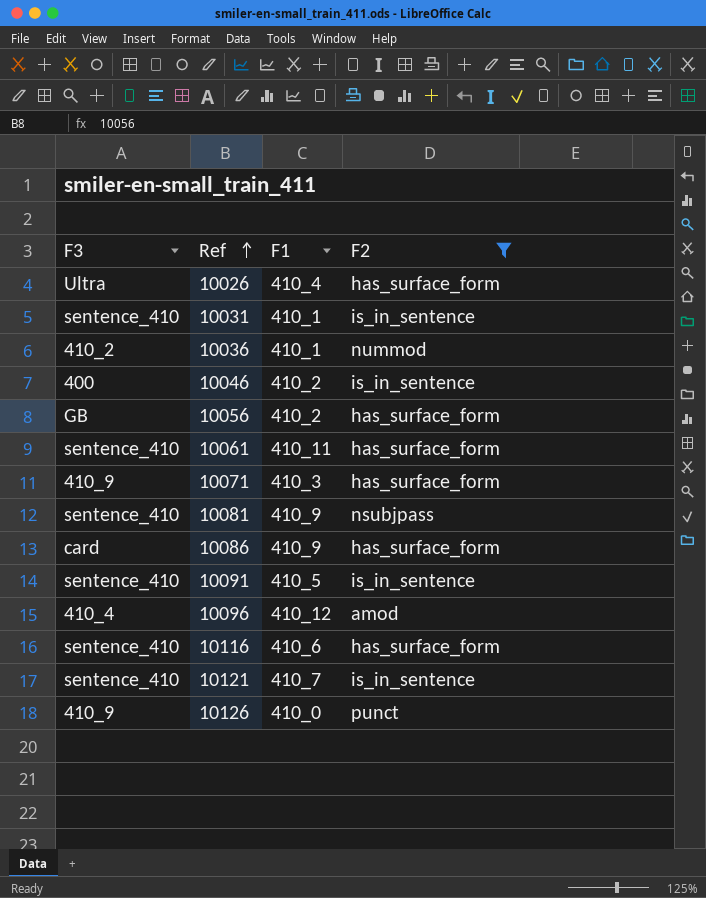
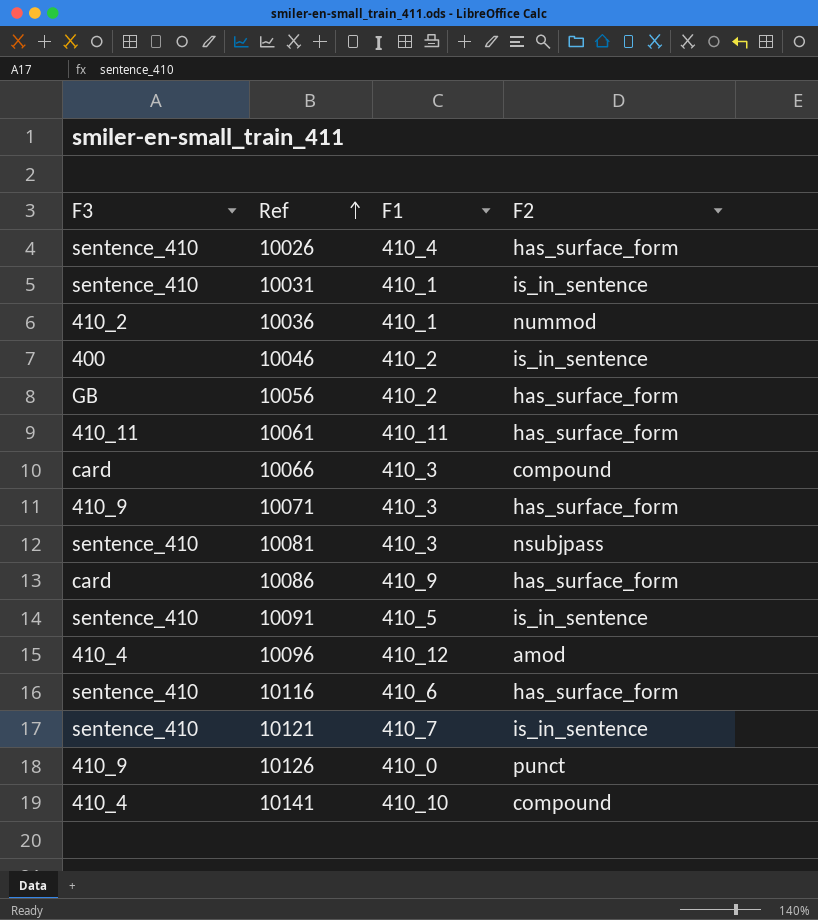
filter: F2 != compound -> none
10026 | F3: Ultra -> sentence_410
10061 | F3: sentence_410 -> 410_11
10081 | F1: 410_9 -> 410_3

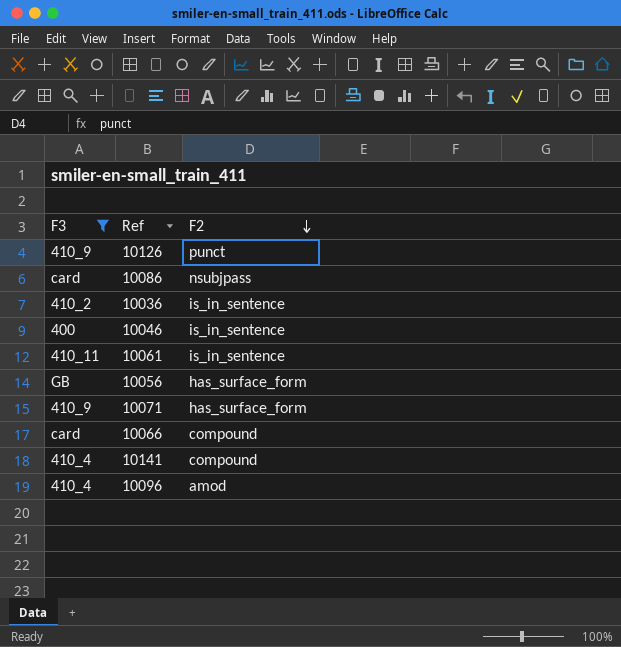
filter: none -> F3 != sentence_410
row order: Ref ascending -> F2 descending
column F1 | position: 3 -> none
10086 | F2: has_surface_form -> nsubjpass
10036 | F2: nummod -> is_in_sentence
10061 | F2: has_surface_form -> is_in_sentence

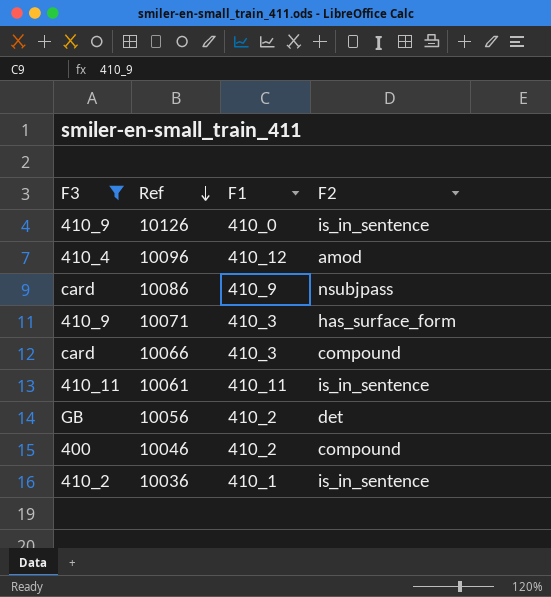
row order: F2 descending -> Ref descending
column F1 | position: none -> 3
row 10141: 410_4 | compound -> none
10126 | F2: punct -> is_in_sentence
10056 | F2: has_surface_form -> det
10046 | F2: is_in_sentence -> compound

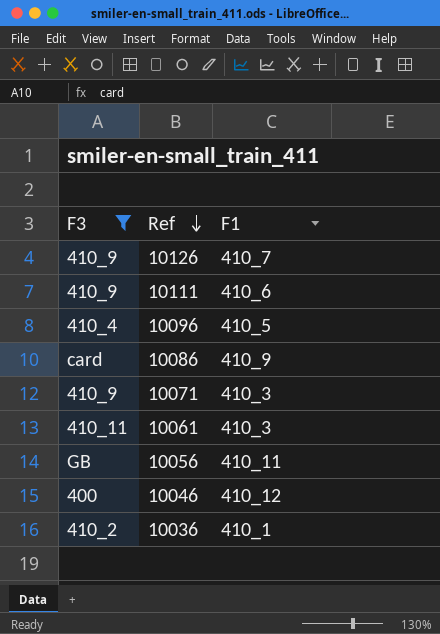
column F2 | position: 4 -> none
row 10066: card | 410_3 | compound -> none
10126 | F1: 410_0 -> 410_7
row 10111: none -> 410_9 | 410_6
10096 | F1: 410_12 -> 410_5
10061 | F1: 410_11 -> 410_3
10056 | F1: 410_2 -> 410_11
10046 | F1: 410_2 -> 410_12

